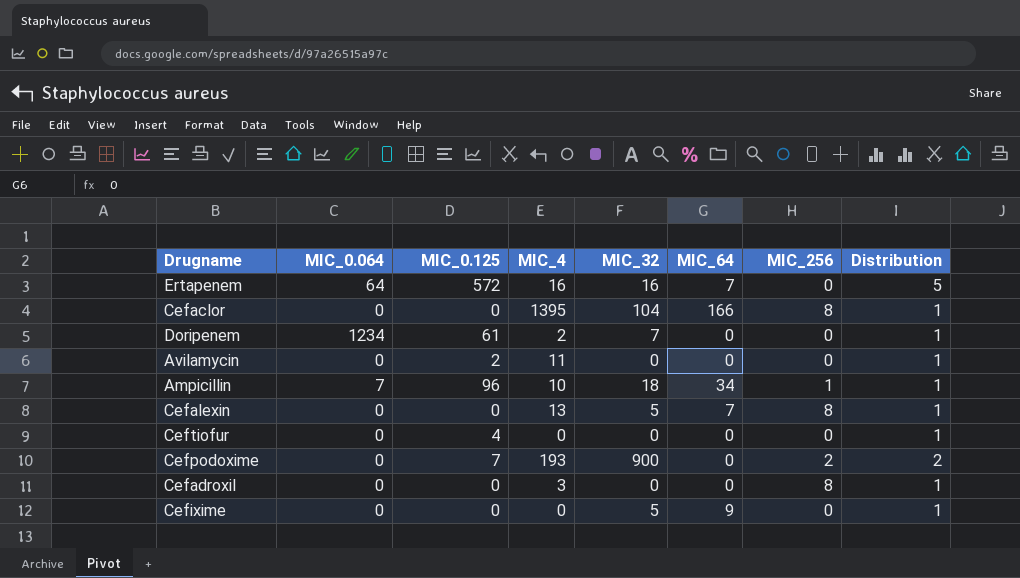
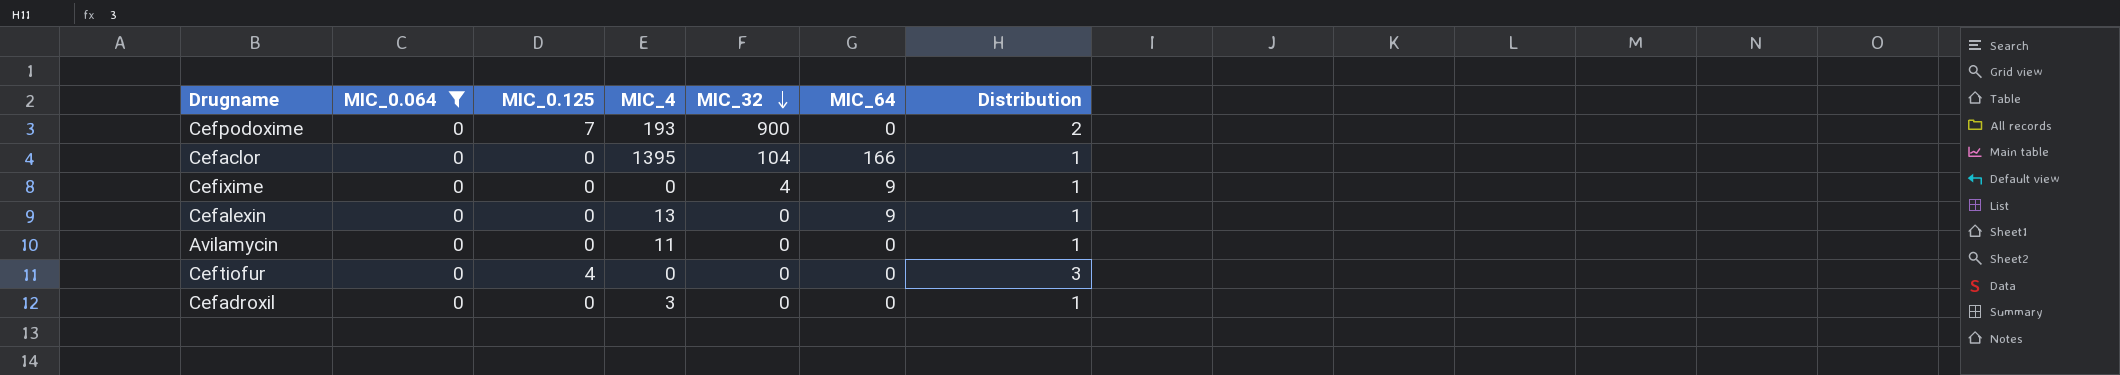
filter: none -> MIC_0.064 = 0
row order: none -> MIC_32 descending
column MIC_256 | position: 7 -> none
Cefixime | MIC_32: 5 -> 4
Cefalexin | MIC_32: 5 -> 0
Cefalexin | MIC_64: 7 -> 9
Avilamycin | MIC_0.125: 2 -> 0
Ceftiofur | Distribution: 1 -> 3

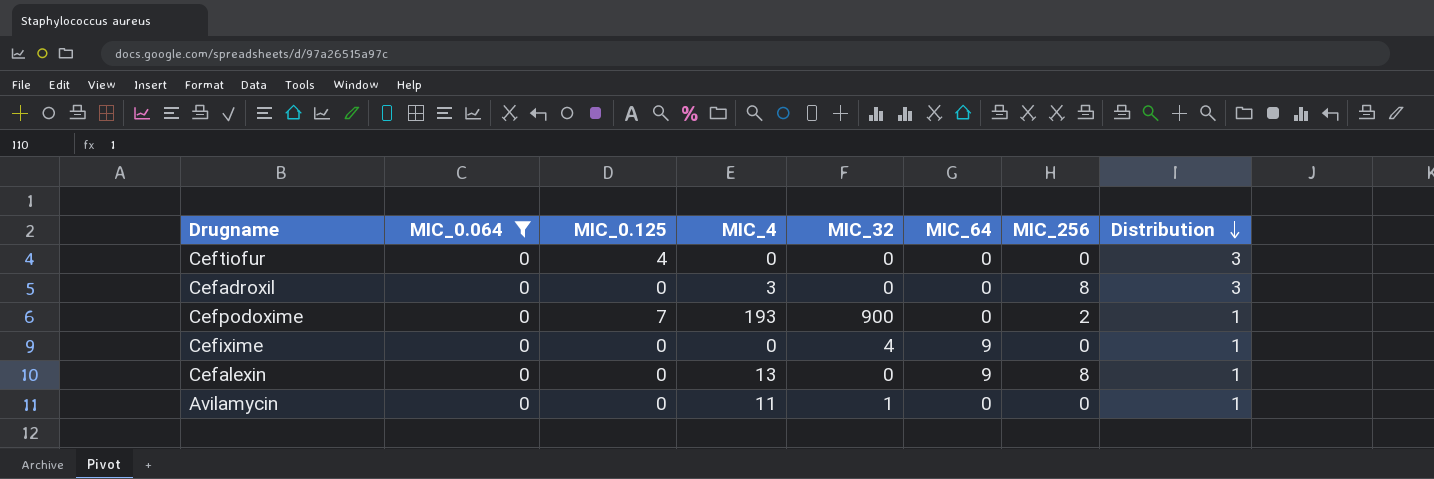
row order: MIC_32 descending -> Distribution descending
column MIC_256 | position: none -> 7
row Cefaclor: 0 | 0 | 1395 | 104 | 166 | 1 -> none
Cefadroxil | Distribution: 1 -> 3
Cefpodoxime | Distribution: 2 -> 1
Avilamycin | MIC_32: 0 -> 1

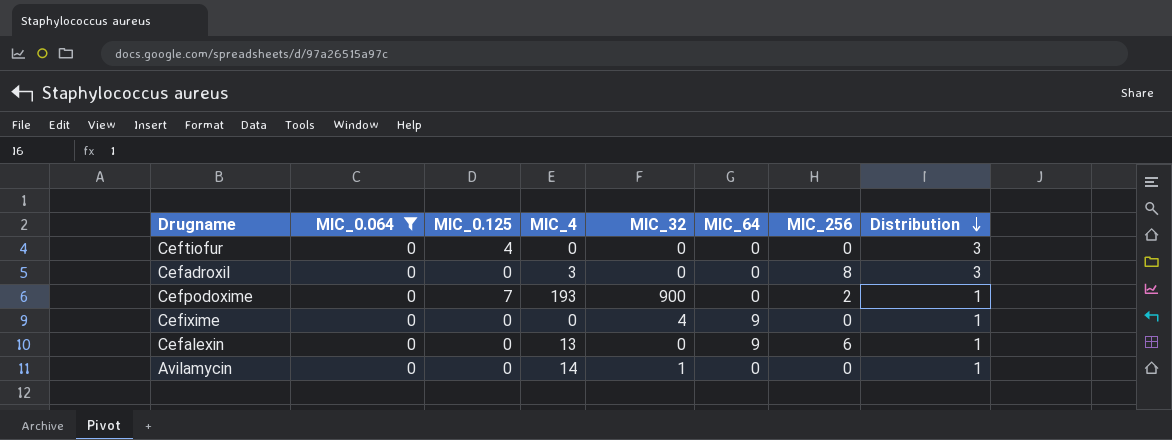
Cefalexin | MIC_256: 8 -> 6
Avilamycin | MIC_4: 11 -> 14

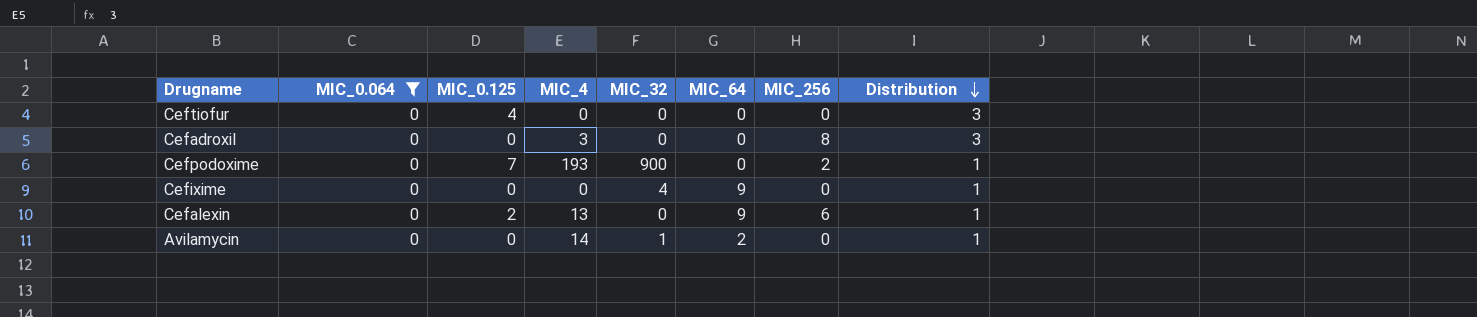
Cefalexin | MIC_0.125: 0 -> 2
Avilamycin | MIC_64: 0 -> 2

